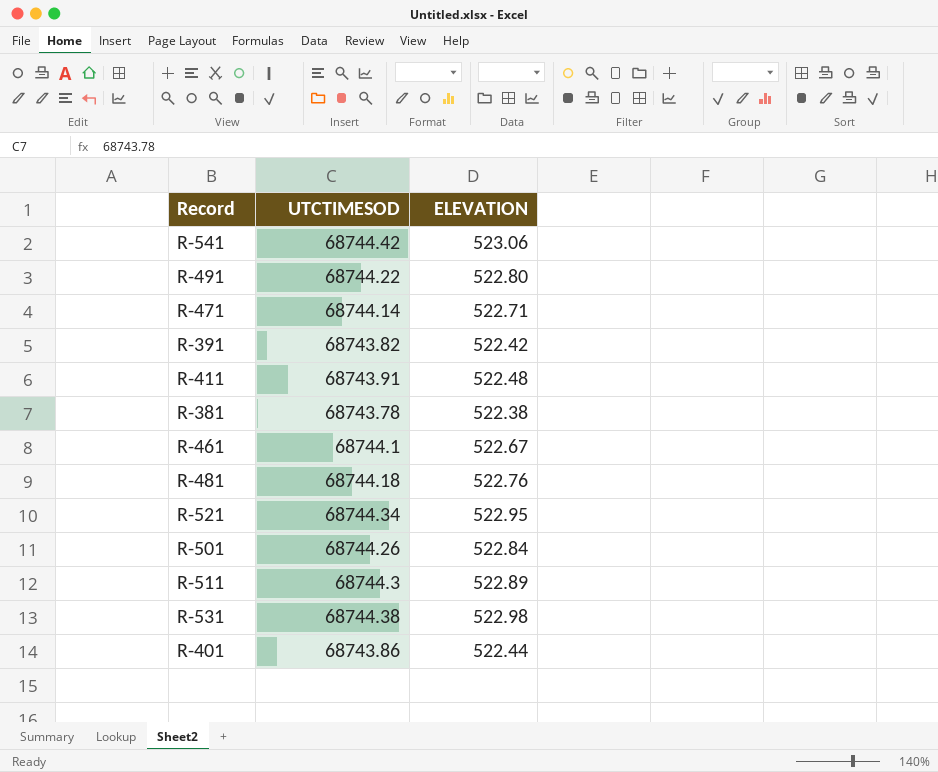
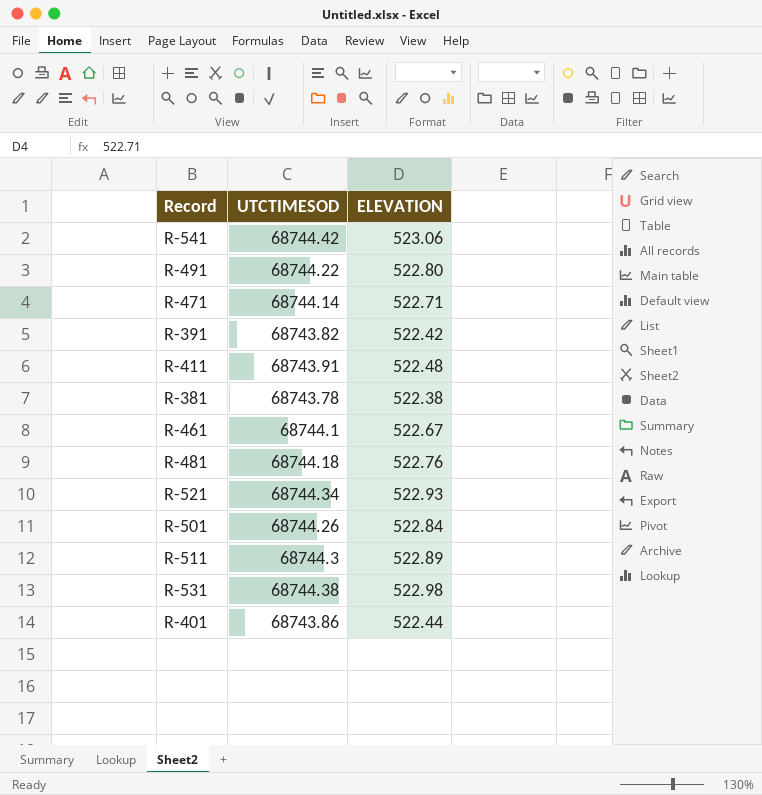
R-521 | ELEVATION: 522.95 -> 522.93

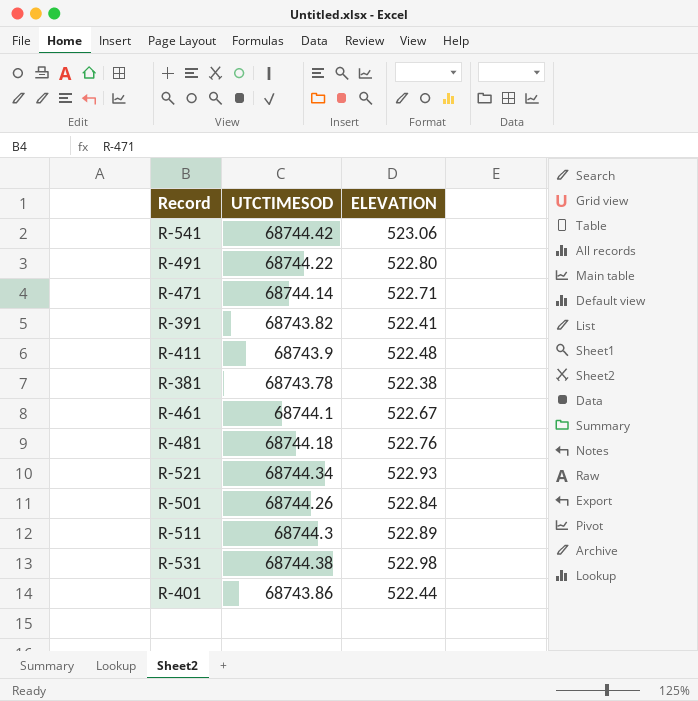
R-391 | ELEVATION: 522.42 -> 522.41
R-411 | UTCTIMESOD: 68743.91 -> 68743.9

